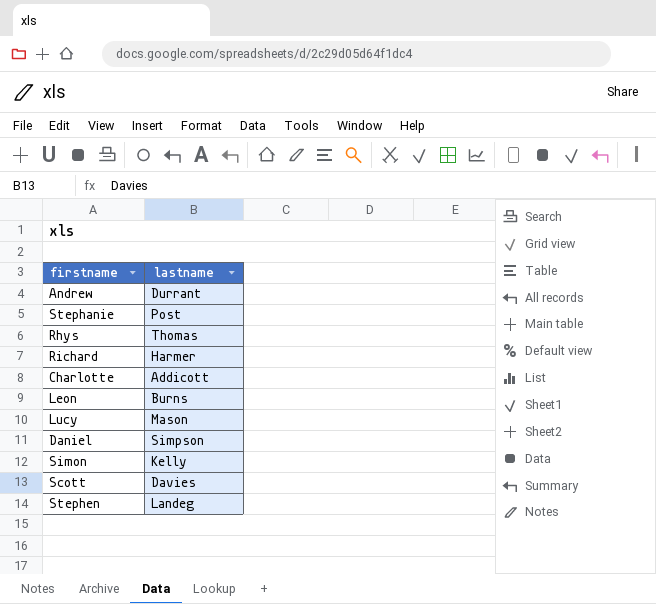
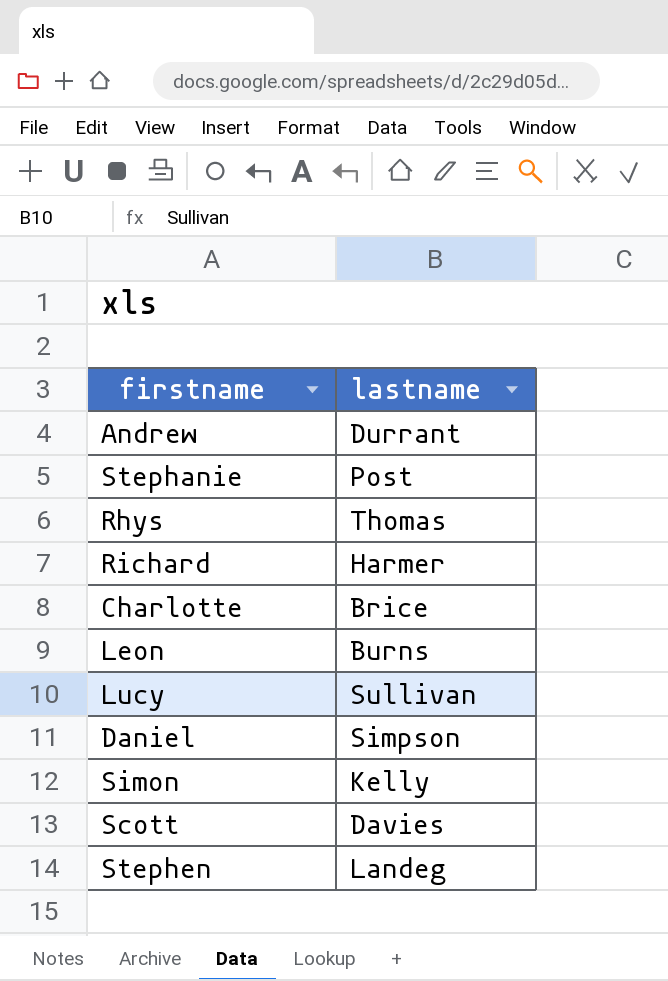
Charlotte | lastname: Addicott -> Brice
Lucy | lastname: Mason -> Sullivan

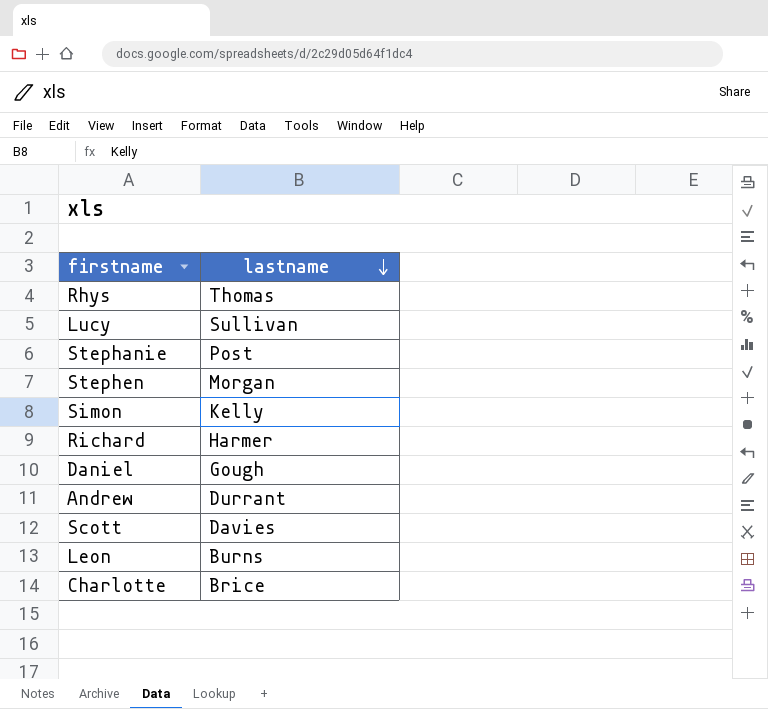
row order: none -> lastname descending
Stephen | lastname: Landeg -> Morgan
Daniel | lastname: Simpson -> Gough

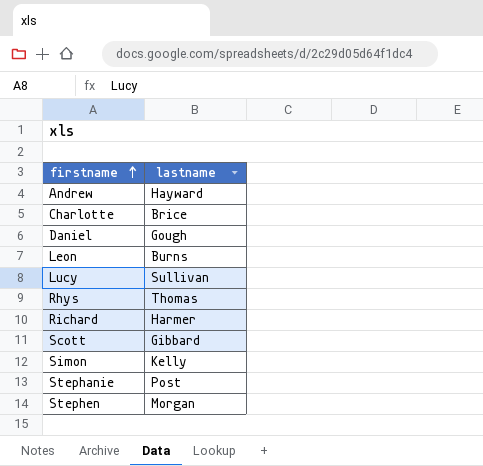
row order: lastname descending -> firstname ascending
Andrew | lastname: Durrant -> Hayward
Scott | lastname: Davies -> Gibbard

